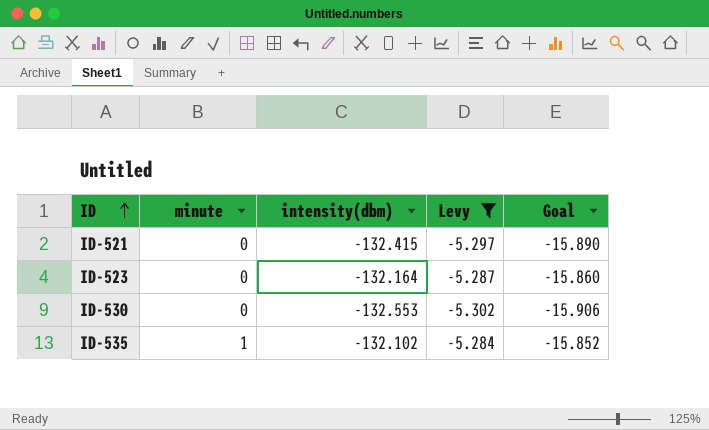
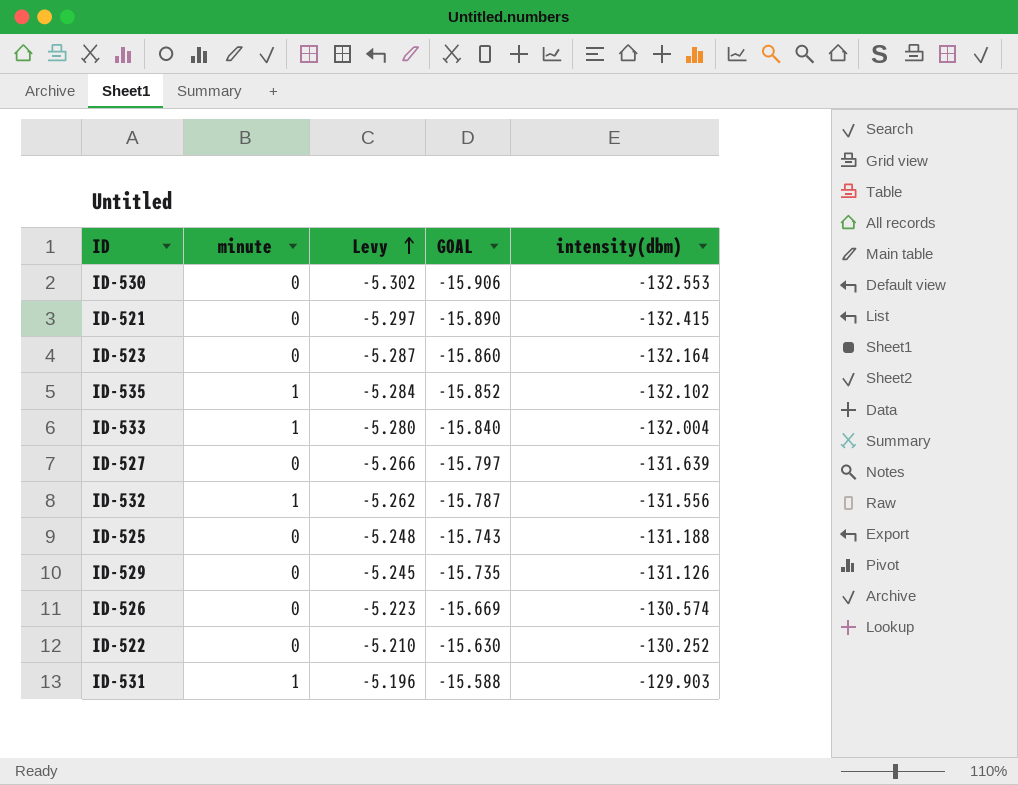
filter: Levy <= -5.284 -> none
row order: ID ascending -> Levy ascending
column name: Goal -> GOAL
column intensity(dbm) | position: 3 -> 5

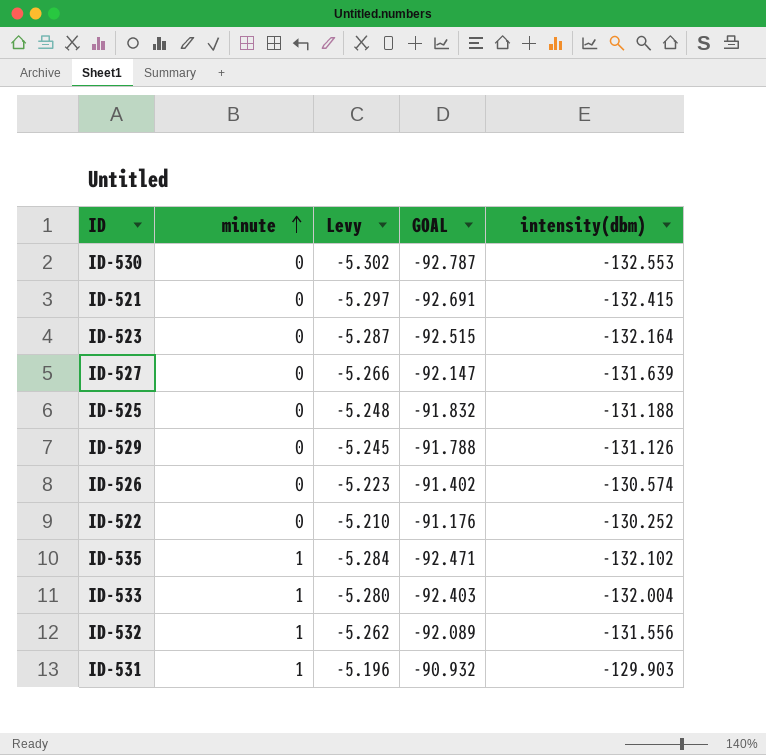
row order: Levy ascending -> minute ascending
column GOAL | formula: [intensity(dbm)] * 0.12 -> [intensity(dbm)] * 0.7

